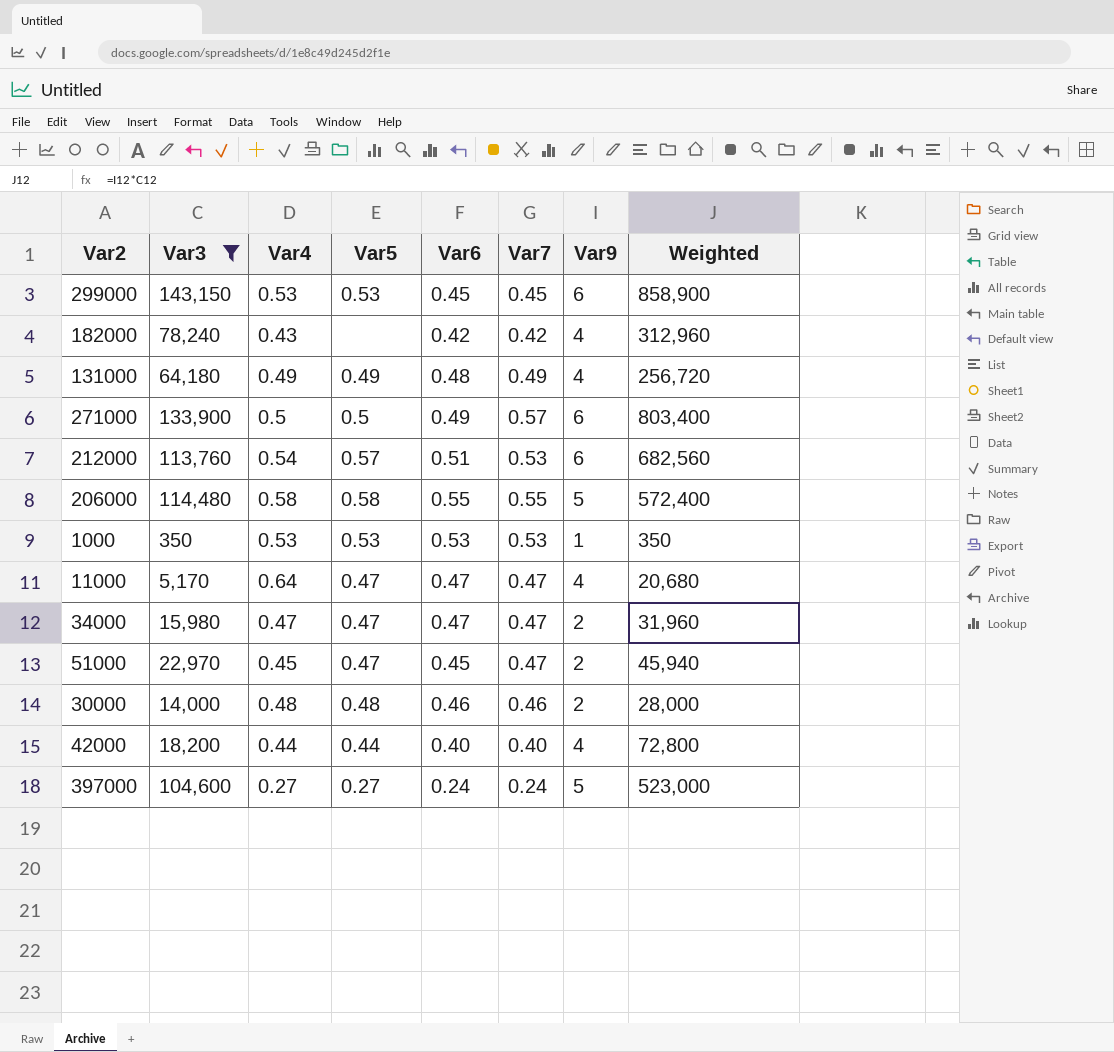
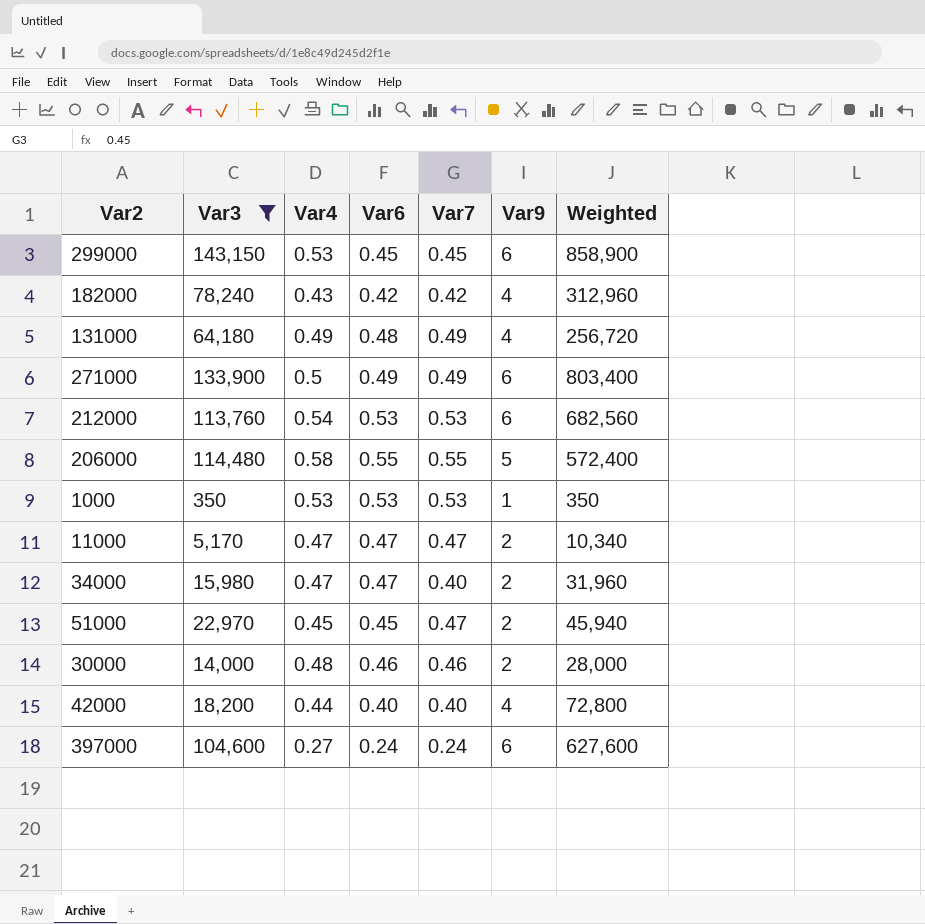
column Var5 | position: 4 -> none
271000 | Var7: 0.57 -> 0.49
212000 | Var6: 0.51 -> 0.53
11000 | Var4: 0.64 -> 0.47
11000 | Var9: 4 -> 2
11000 | Weighted: 20,680 -> 10,340
34000 | Var7: 0.47 -> 0.40
397000 | Var9: 5 -> 6
397000 | Weighted: 523,000 -> 627,600

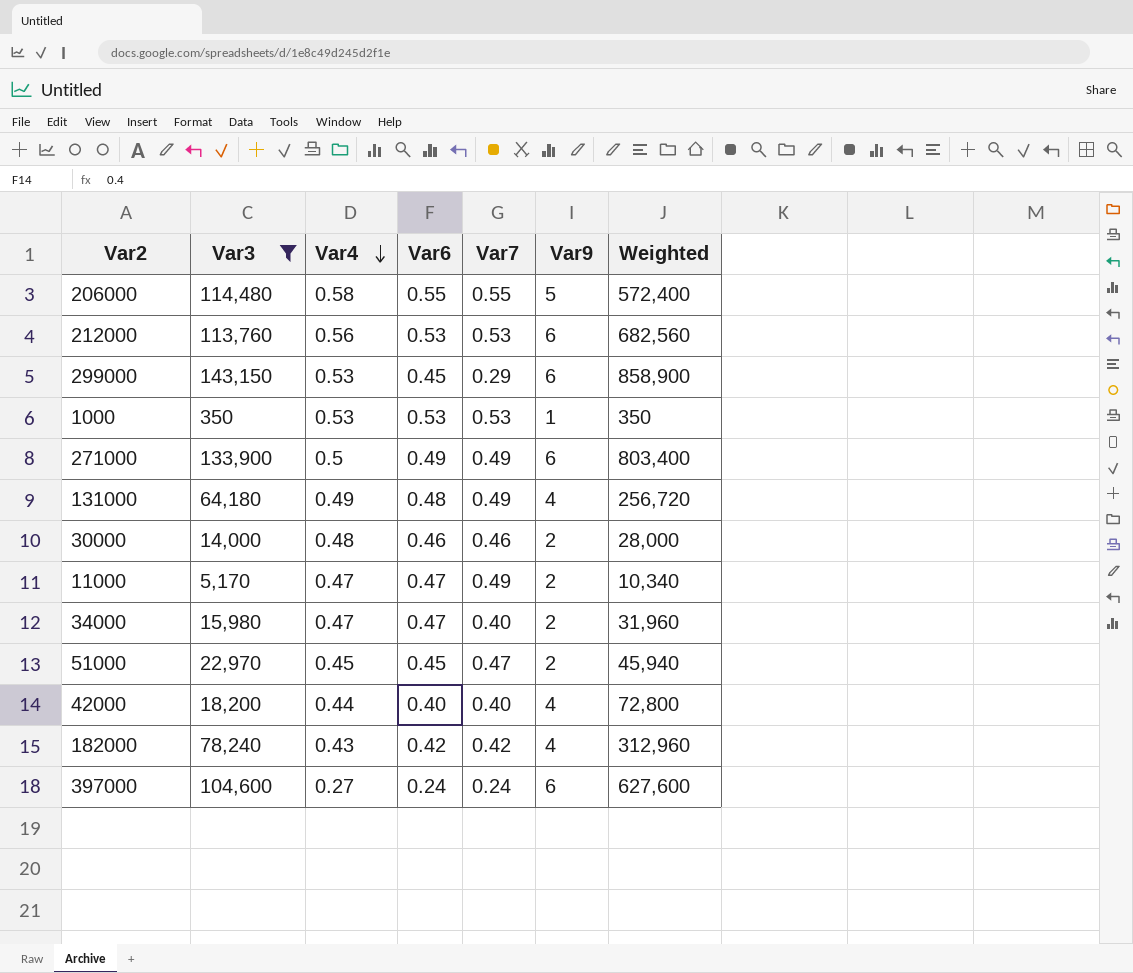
row order: none -> Var4 descending
212000 | Var4: 0.54 -> 0.56
299000 | Var7: 0.45 -> 0.29
11000 | Var7: 0.47 -> 0.49

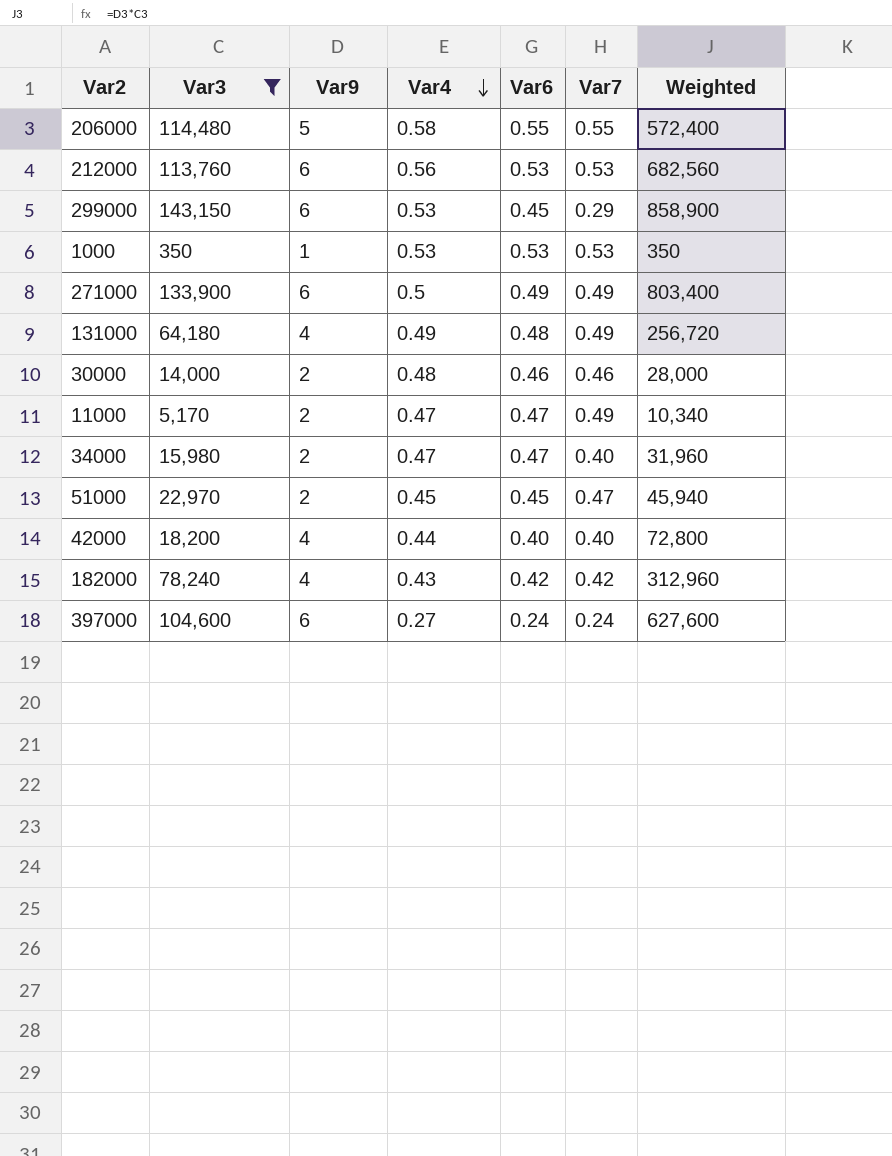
column Var9 | position: 6 -> 3

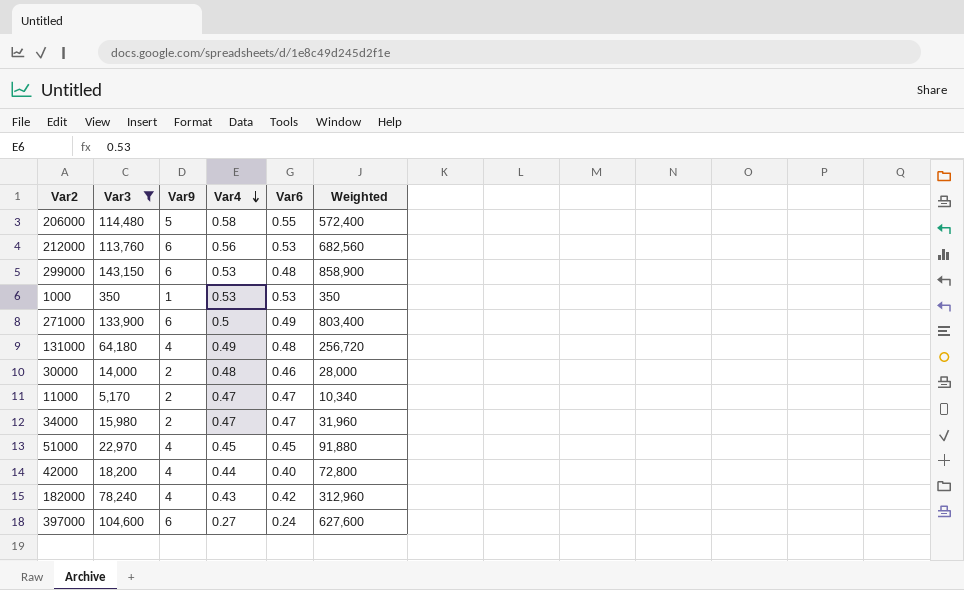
column Var7 | position: 6 -> none
299000 | Var6: 0.45 -> 0.48
51000 | Var9: 2 -> 4
51000 | Weighted: 45,940 -> 91,880

